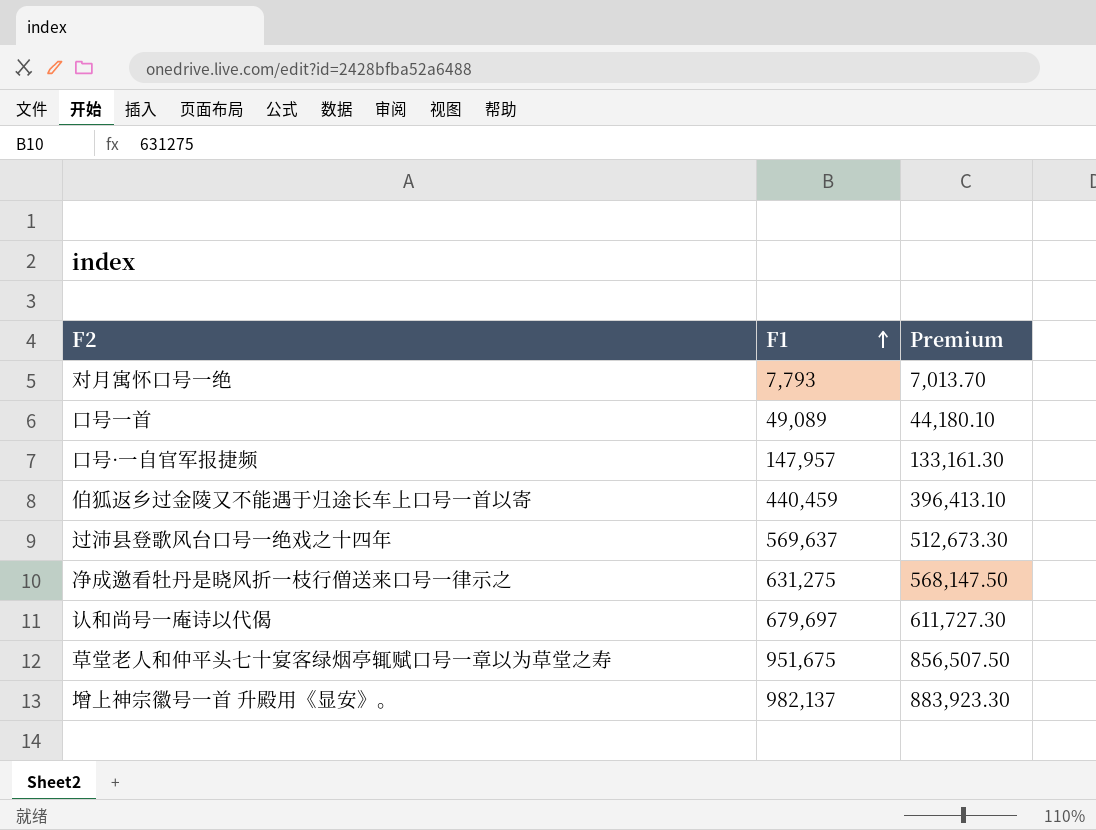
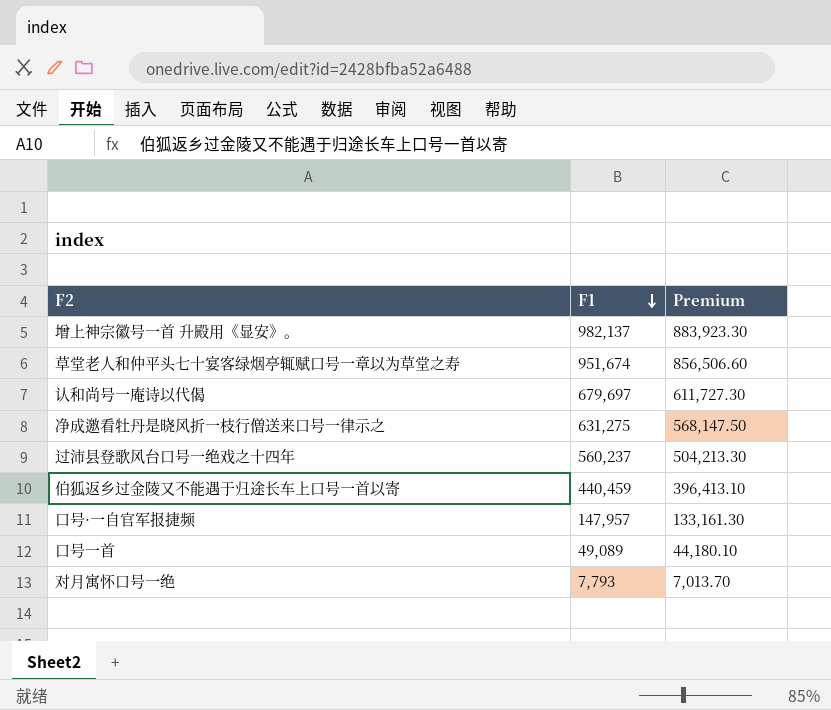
row order: F1 ascending -> F1 descending
草堂老人和仲平头七十宴客绿烟亭辄赋口号一章以为草堂之寿 | F1: 951,675 -> 951,674
草堂老人和仲平头七十宴客绿烟亭辄赋口号一章以为草堂之寿 | Premium: 856,507.50 -> 856,506.60
过沛县登歌风台口号一绝戏之十四年 | F1: 569,637 -> 560,237
过沛县登歌风台口号一绝戏之十四年 | Premium: 512,673.30 -> 504,213.30

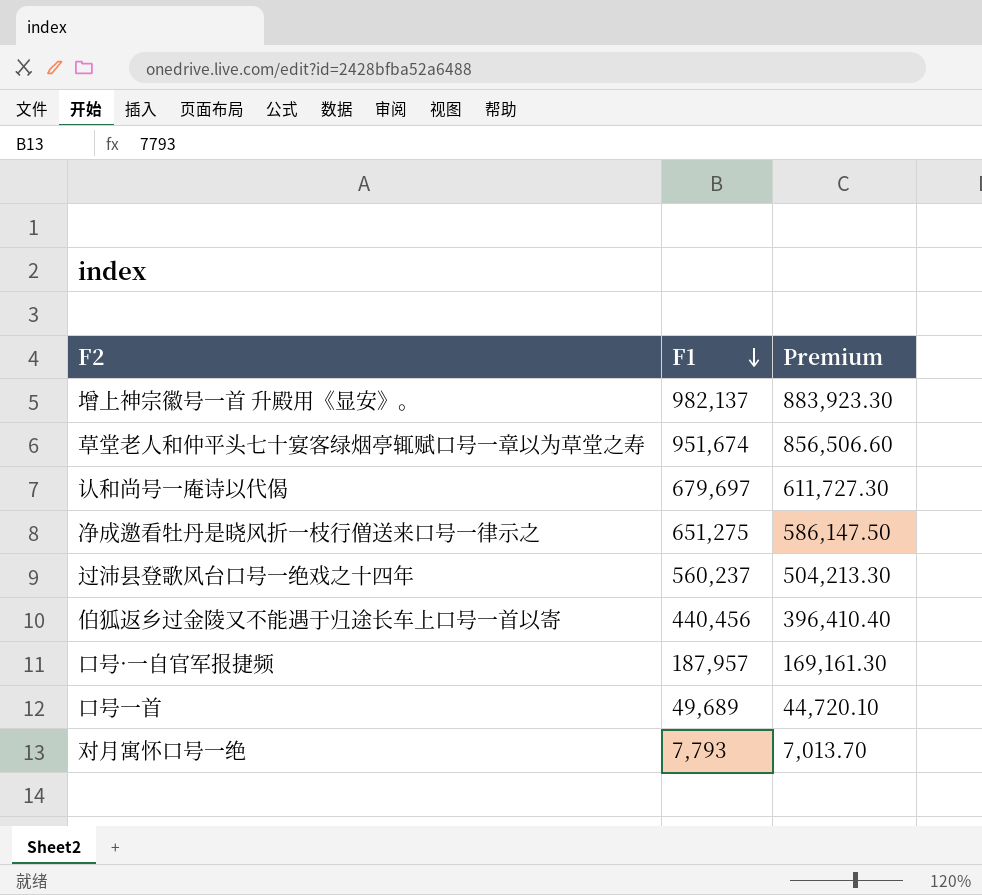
净成邀看牡丹是晓风折一枝行僧送来口号一律示之 | F1: 631,275 -> 651,275
净成邀看牡丹是晓风折一枝行僧送来口号一律示之 | Premium: 568,147.50 -> 586,147.50
伯狐返乡过金陵又不能遇于归途长车上口号一首以寄 | F1: 440,459 -> 440,456
伯狐返乡过金陵又不能遇于归途长车上口号一首以寄 | Premium: 396,413.10 -> 396,410.40
口号·一自官军报捷频 | F1: 147,957 -> 187,957
口号·一自官军报捷频 | Premium: 133,161.30 -> 169,161.30
口号一首 | F1: 49,089 -> 49,689
口号一首 | Premium: 44,180.10 -> 44,720.10

